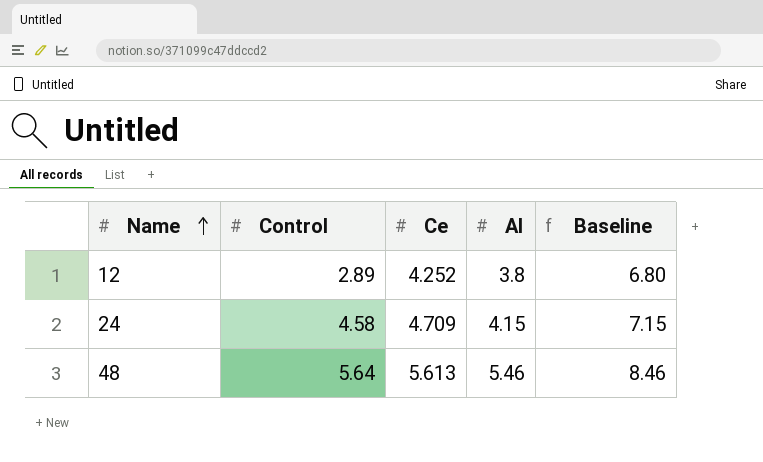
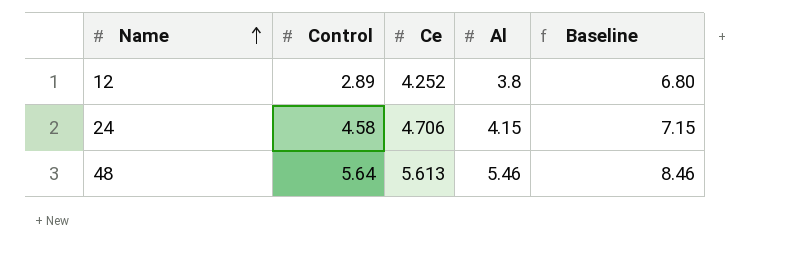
24 | Ce: 4.709 -> 4.706

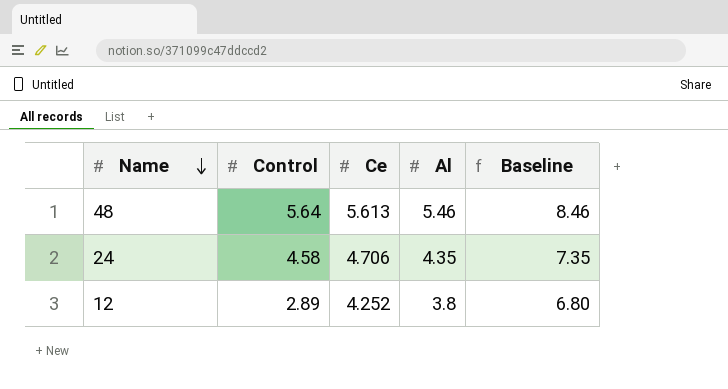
row order: Name ascending -> Name descending
24 | Al: 4.15 -> 4.35
24 | Baseline: 7.15 -> 7.35

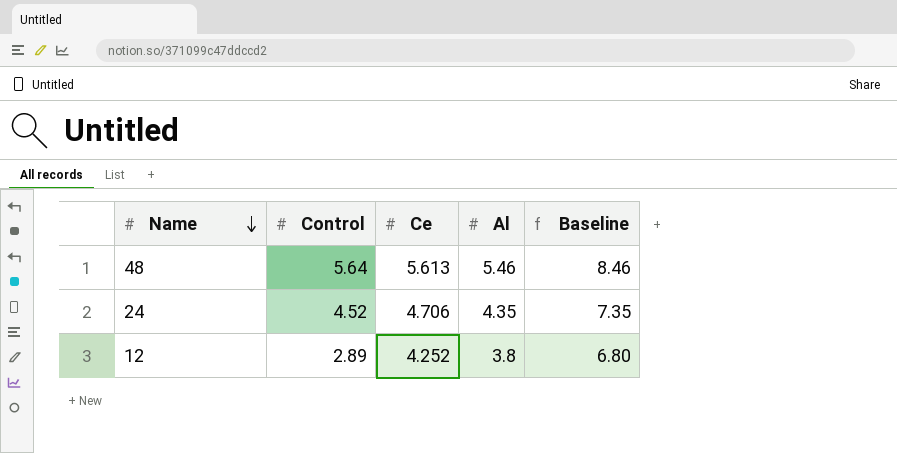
24 | Control: 4.58 -> 4.52

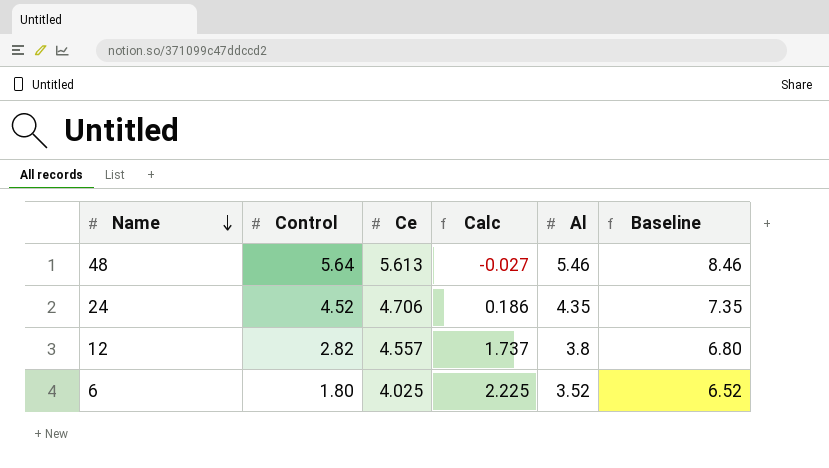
column Calc | formula: none -> [Ce] - [Control]
12 | Control: 2.89 -> 2.82
12 | Ce: 4.252 -> 4.557
row 6: none -> 1.80 | 4.025 | 2.225 | 3.52 | 6.52

